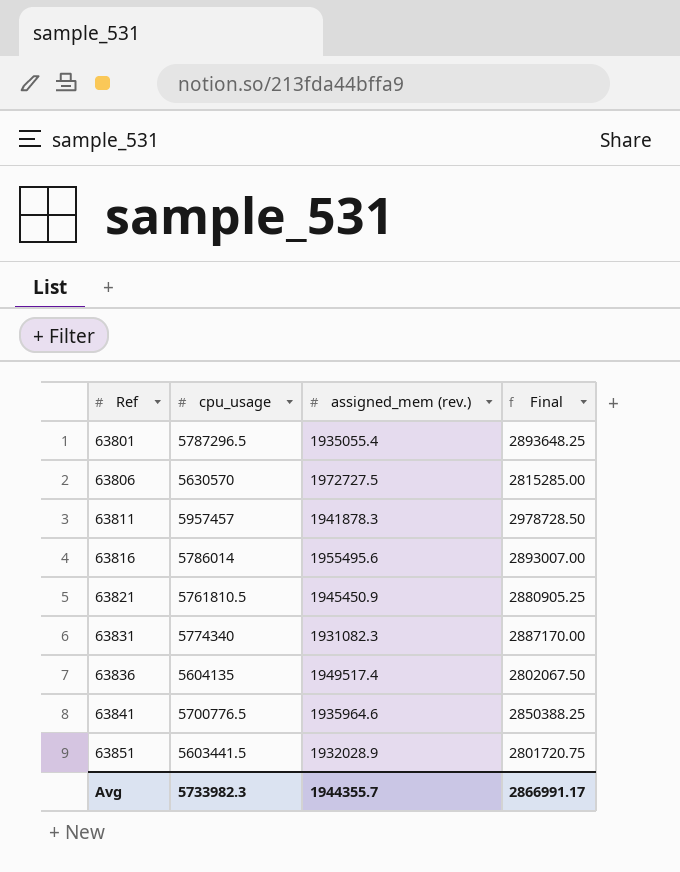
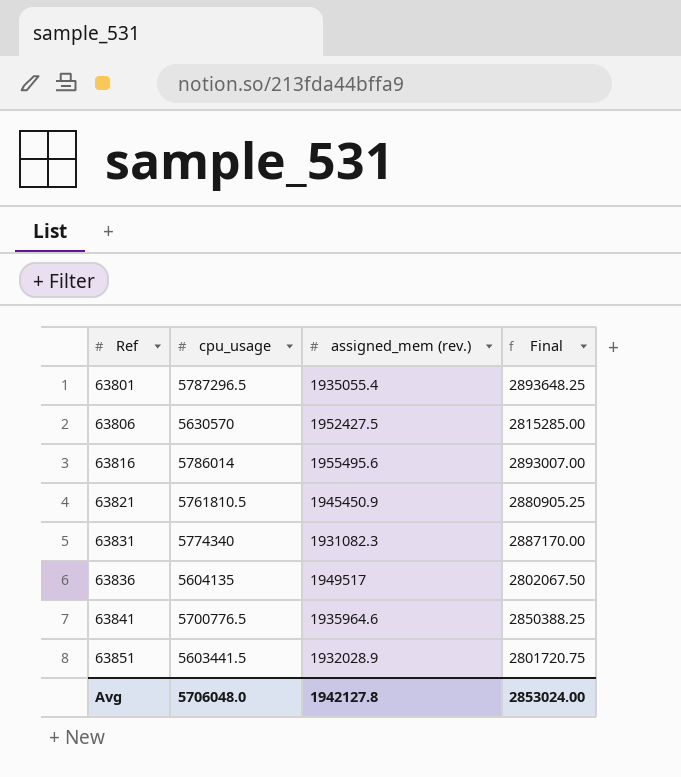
row 63811: 5957457 | 1941878.3 | 2978728.50 -> none
63806 | assigned_mem (rev.): 1972727.5 -> 1952427.5
63836 | assigned_mem (rev.): 1949517.4 -> 1949517
Avg | cpu_usage: 5733982.3 -> 5706048.0
Avg | assigned_mem (rev.): 1944355.7 -> 1942127.8
Avg | Final: 2866991.17 -> 2853024.00

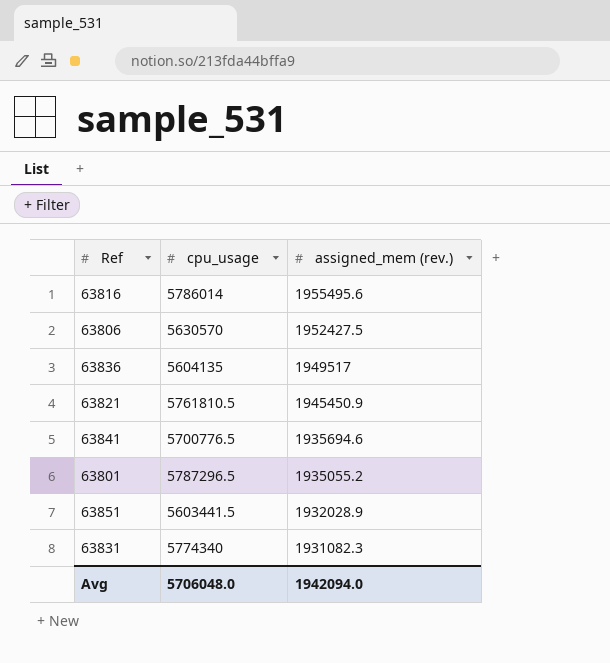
row order: Ref ascending -> assigned_mem (rev.) descending
column Final | formula: [cpu_usage] * 0.5 -> none
63841 | assigned_mem (rev.): 1935964.6 -> 1935694.6
63801 | assigned_mem (rev.): 1935055.4 -> 1935055.2
Avg | assigned_mem (rev.): 1942127.8 -> 1942094.0

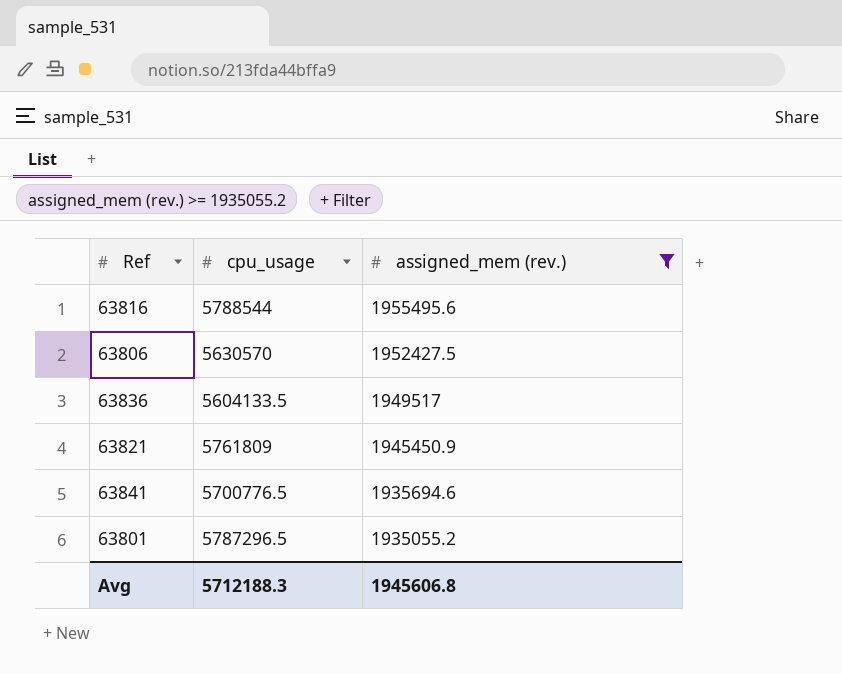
filter: none -> assigned_mem (rev.) >= 1935055.2
63816 | cpu_usage: 5786014 -> 5788544
63836 | cpu_usage: 5604135 -> 5604133.5
63821 | cpu_usage: 5761810.5 -> 5761809
Avg | cpu_usage: 5706048.0 -> 5712188.3
Avg | assigned_mem (rev.): 1942094.0 -> 1945606.8

